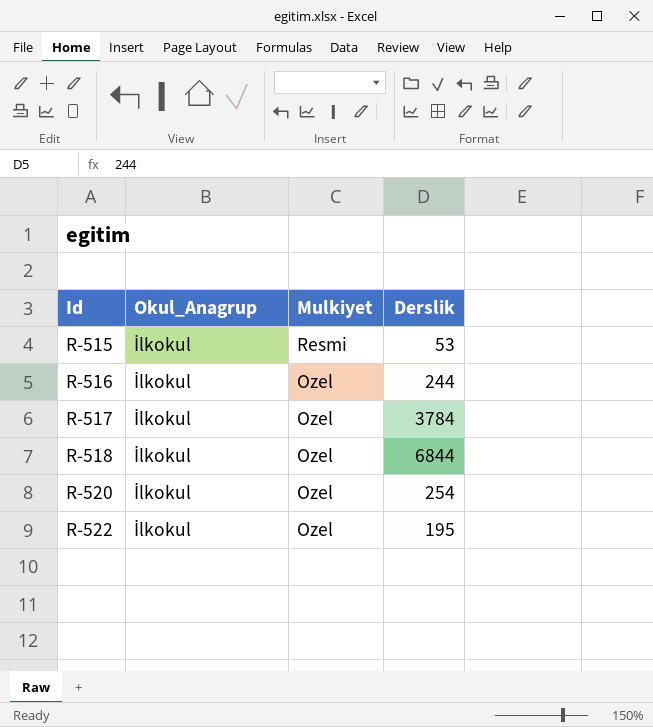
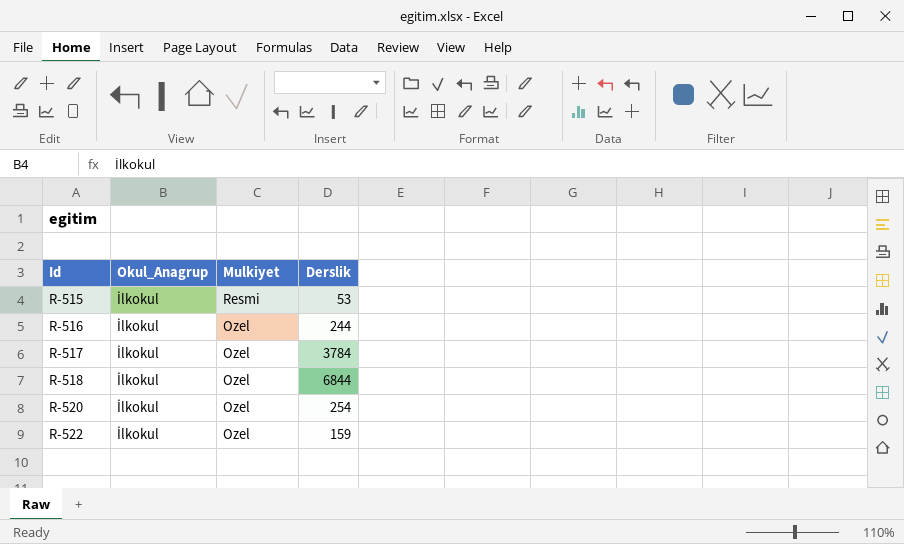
R-522 | Derslik: 195 -> 159

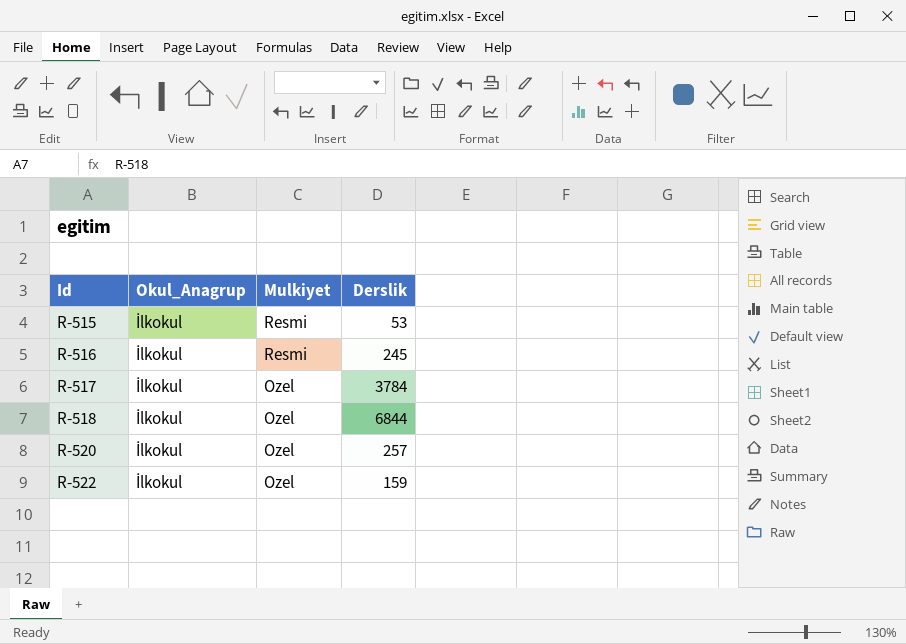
R-516 | Mulkiyet: Ozel -> Resmi
R-516 | Derslik: 244 -> 245
R-520 | Derslik: 254 -> 257

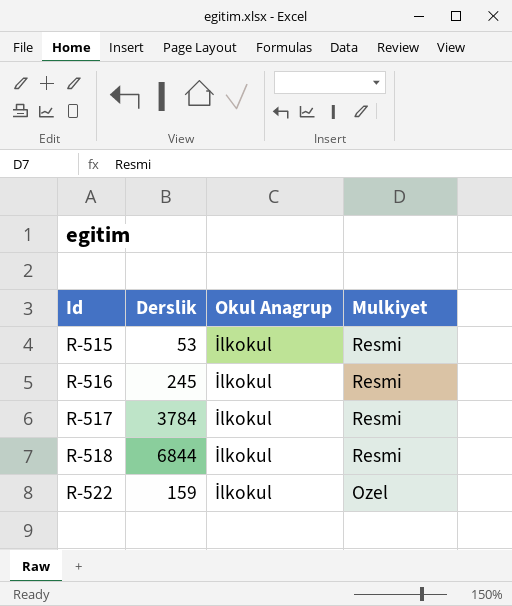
column Derslik | position: 4 -> 2
column name: Okul_Anagrup -> Okul Anagrup
row R-520: İlkokul | Ozel | 257 -> none
R-517 | Mulkiyet: Ozel -> Resmi
R-518 | Mulkiyet: Ozel -> Resmi

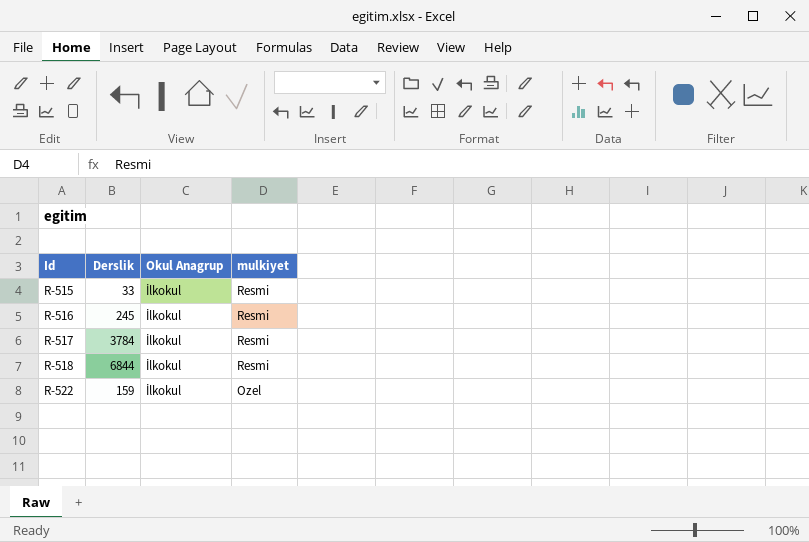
column name: Mulkiyet -> mulkiyet
R-515 | Derslik: 53 -> 33

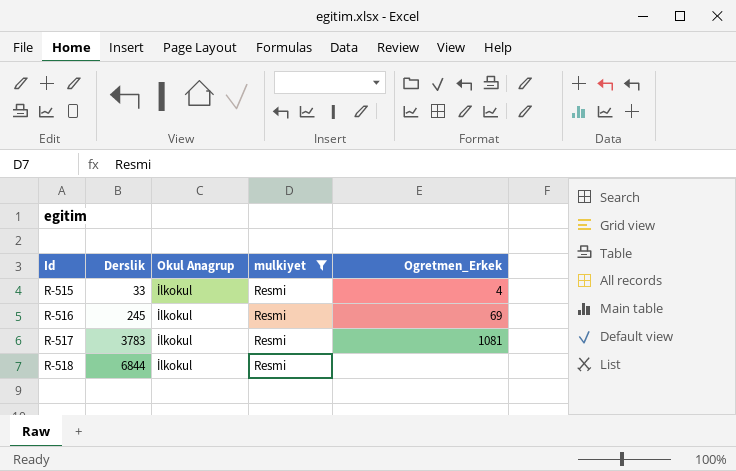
filter: none -> mulkiyet = Resmi
column Ogretmen_Erkek | position: none -> 5
R-517 | Derslik: 3784 -> 3783

